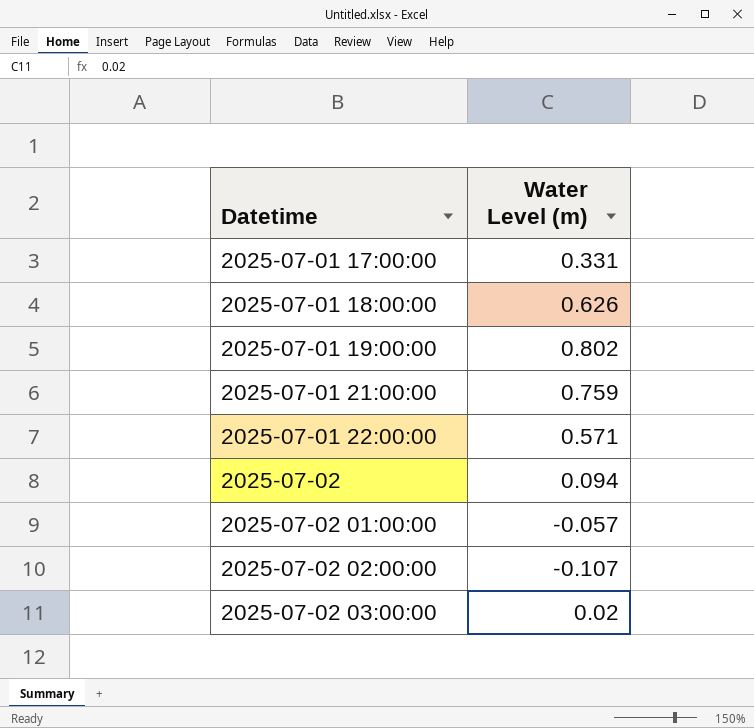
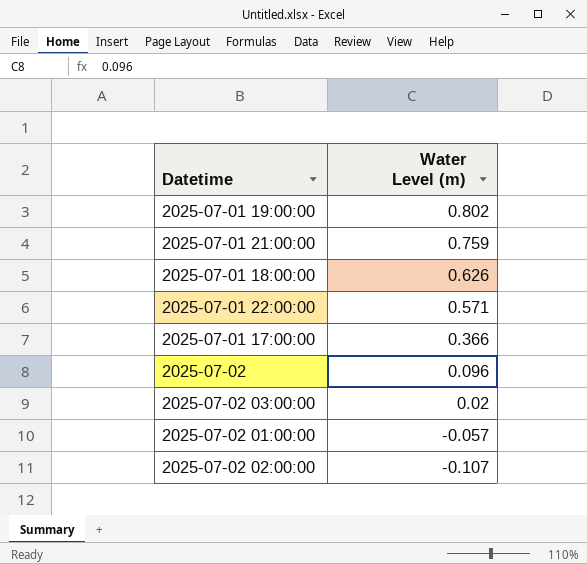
row order: Datetime ascending -> Water Level (m) descending
2025-07-01 17:00:00 | Water Level (m): 0.331 -> 0.366
2025-07-02 | Water Level (m): 0.094 -> 0.096

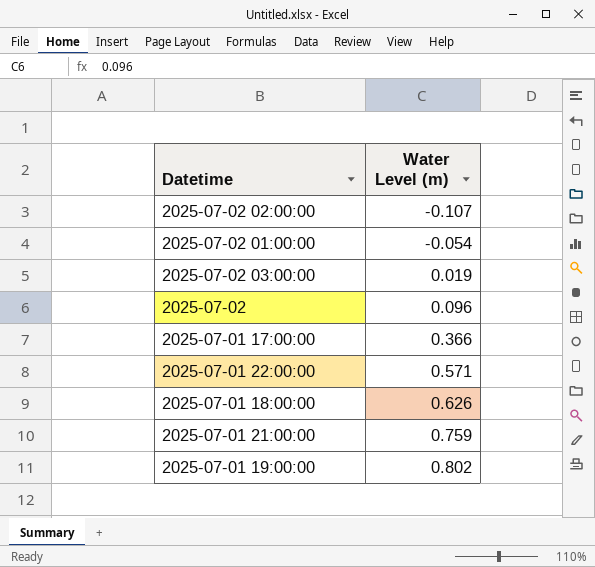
row order: Water Level (m) descending -> Water Level (m) ascending
2025-07-02 01:00:00 | Water Level (m): -0.057 -> -0.054
2025-07-02 03:00:00 | Water Level (m): 0.02 -> 0.019

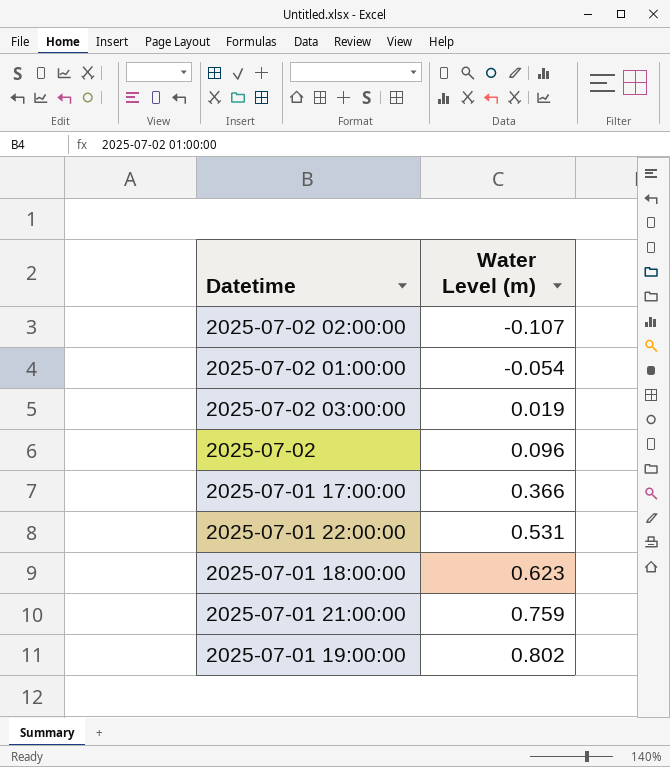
2025-07-01 22:00:00 | Water Level (m): 0.571 -> 0.531
2025-07-01 18:00:00 | Water Level (m): 0.626 -> 0.623

